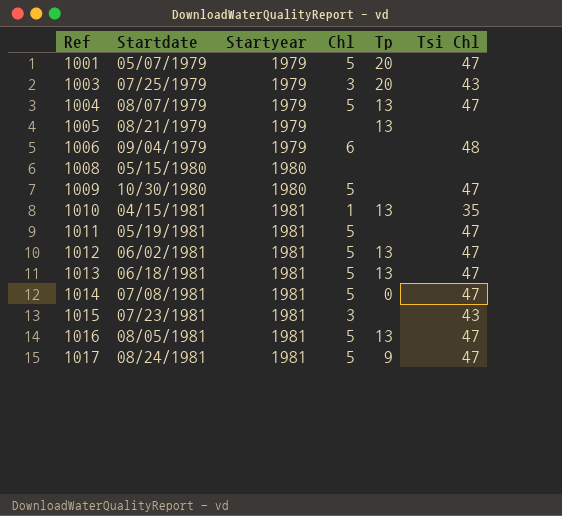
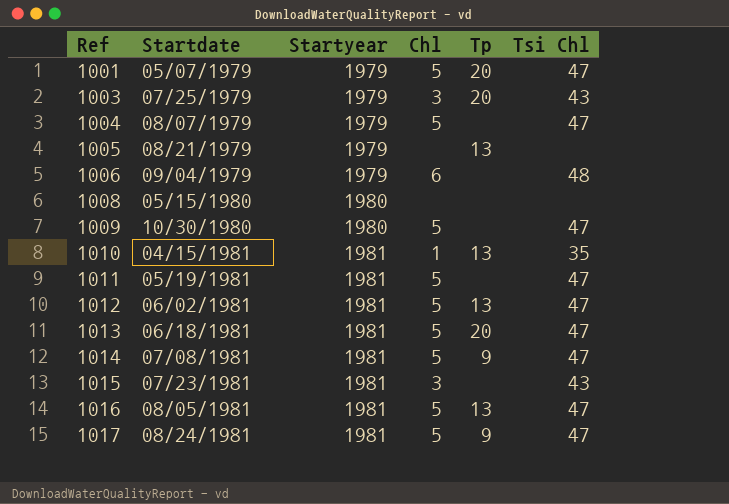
1004 | Tp: 13 -> none
1013 | Tp: 13 -> 20
1014 | Tp: 0 -> 9

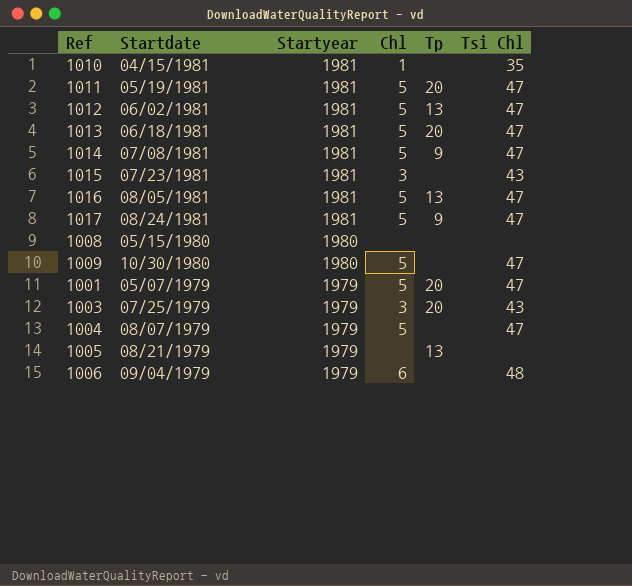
row order: Ref ascending -> Startyear descending
1010 | Tp: 13 -> none
1011 | Tp: none -> 20

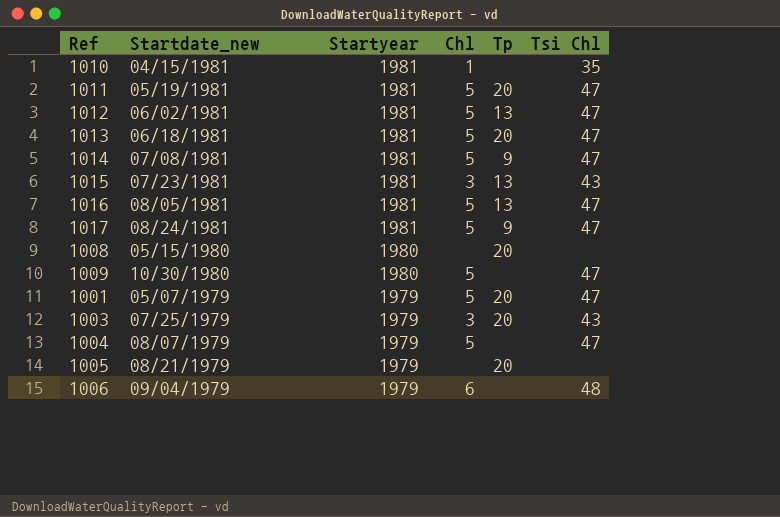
column name: Startdate -> Startdate_new
1015 | Tp: none -> 13
1008 | Tp: none -> 20
1005 | Tp: 13 -> 20

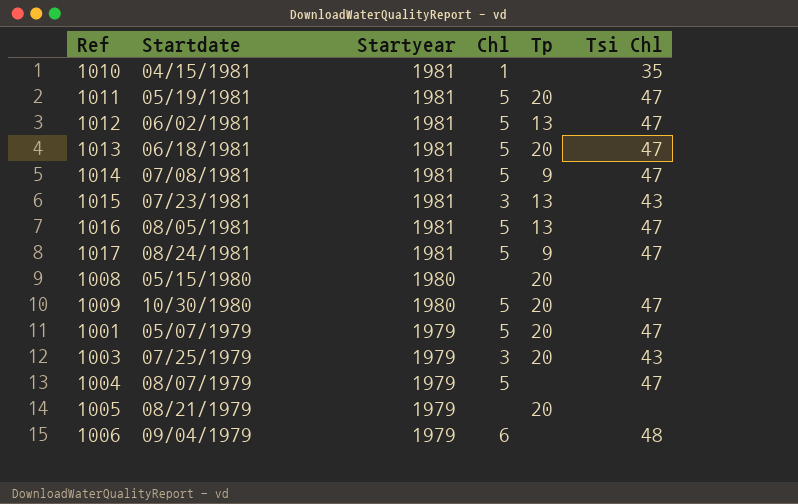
column name: Startdate_new -> Startdate
1009 | Tp: none -> 20

